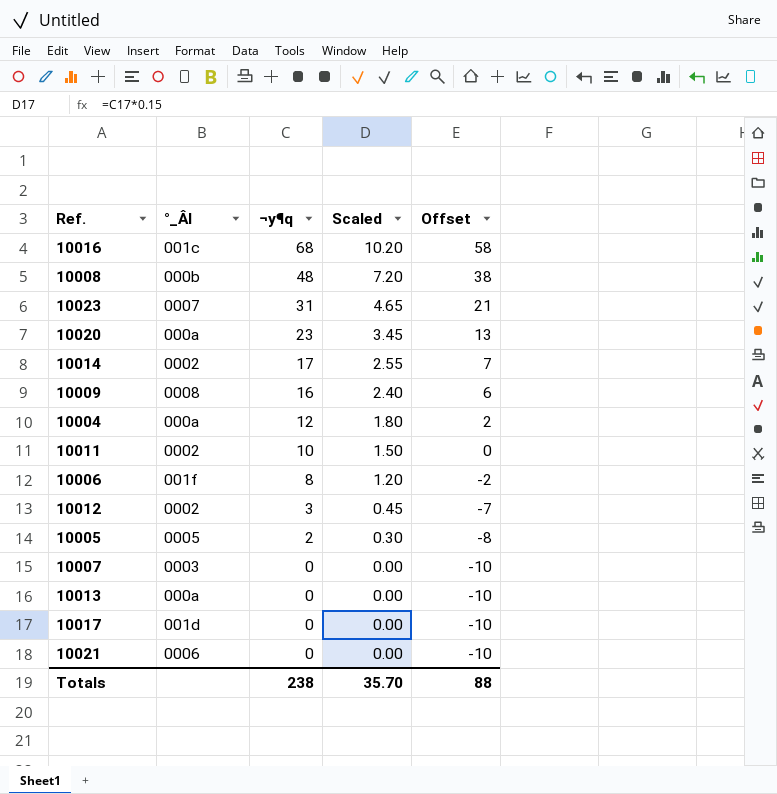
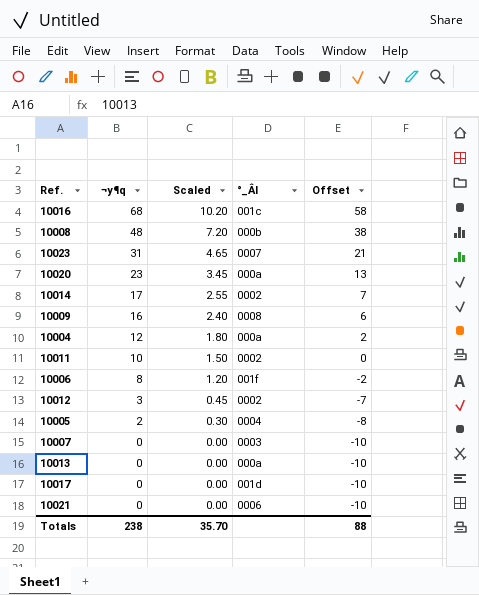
column °_ÂI | position: 2 -> 4
10005 | °_ÂI: 0005 -> 0004

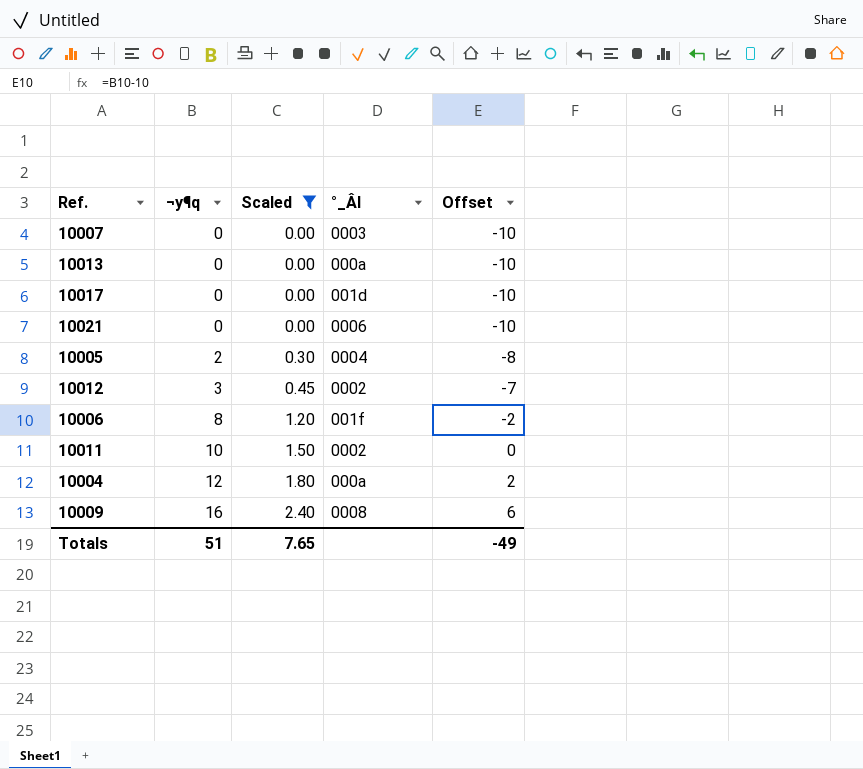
filter: none -> Scaled <= 2.40
row order: ¬y¶q descending -> ¬y¶q ascending
Totals | ¬y¶q: 238 -> 51
Totals | Scaled: 35.70 -> 7.65
Totals | Offset: 88 -> -49

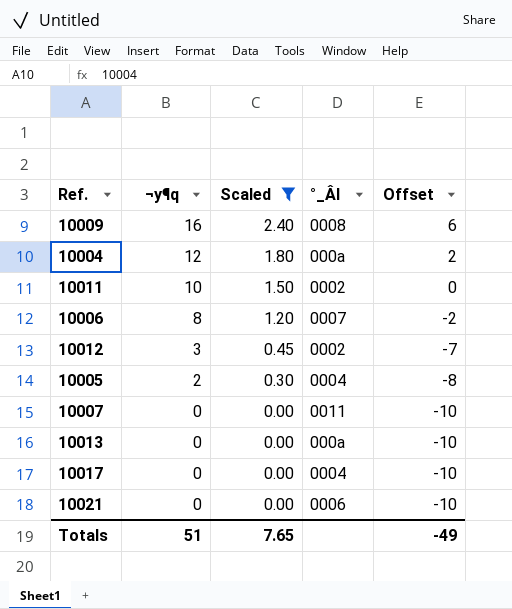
row order: ¬y¶q ascending -> ¬y¶q descending
10006 | °_ÂI: 001f -> 0007
10007 | °_ÂI: 0003 -> 0011
10017 | °_ÂI: 001d -> 0004

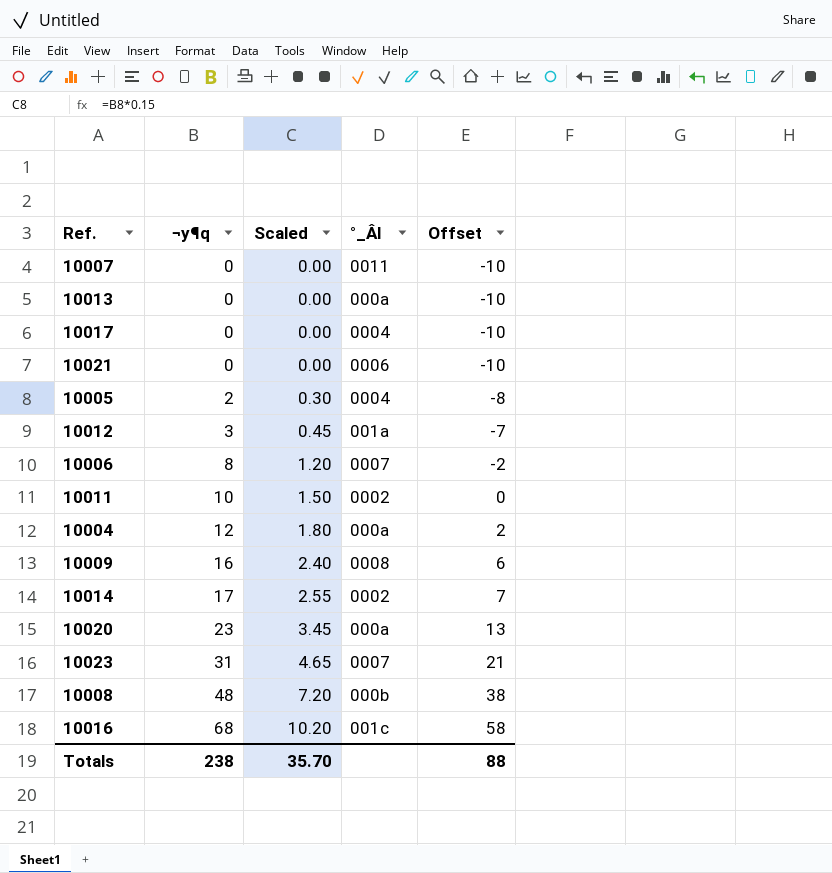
filter: Scaled <= 2.40 -> none
row order: ¬y¶q descending -> ¬y¶q ascending
10012 | °_ÂI: 0002 -> 001a
Totals | ¬y¶q: 51 -> 238
Totals | Scaled: 7.65 -> 35.70
Totals | Offset: -49 -> 88

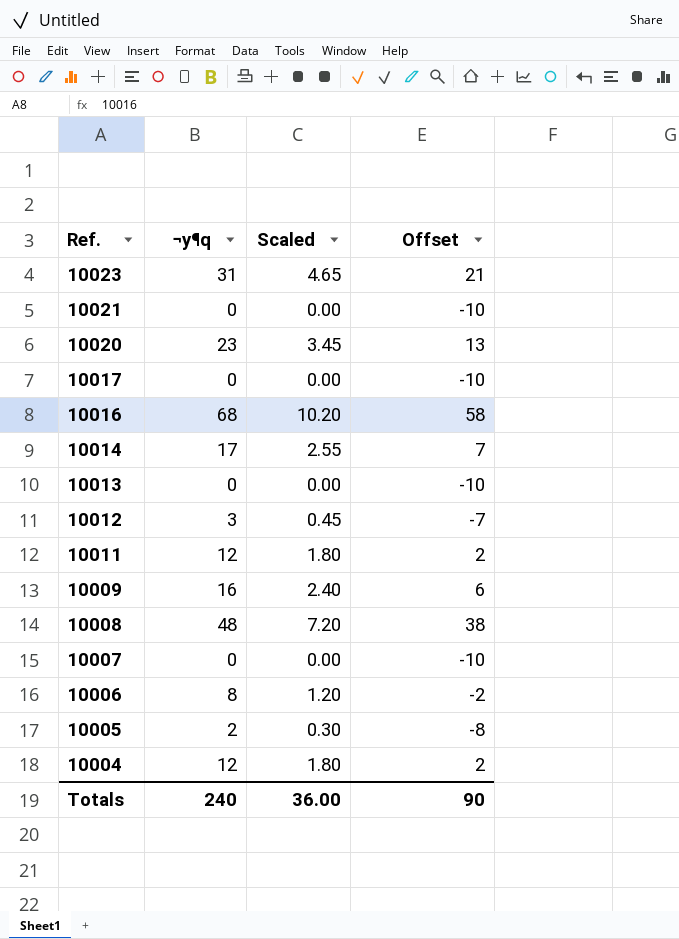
row order: ¬y¶q ascending -> Ref. descending
column °_ÂI | position: 4 -> none
10011 | ¬y¶q: 10 -> 12
10011 | Scaled: 1.50 -> 1.80
10011 | Offset: 0 -> 2
Totals | ¬y¶q: 238 -> 240
Totals | Scaled: 35.70 -> 36.00
Totals | Offset: 88 -> 90

